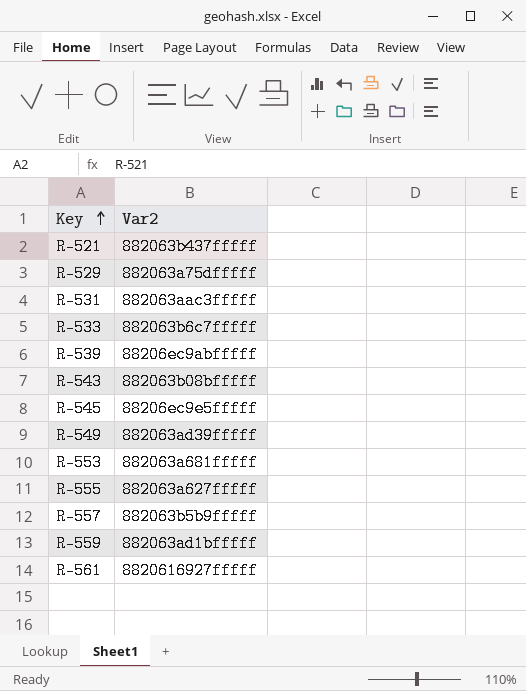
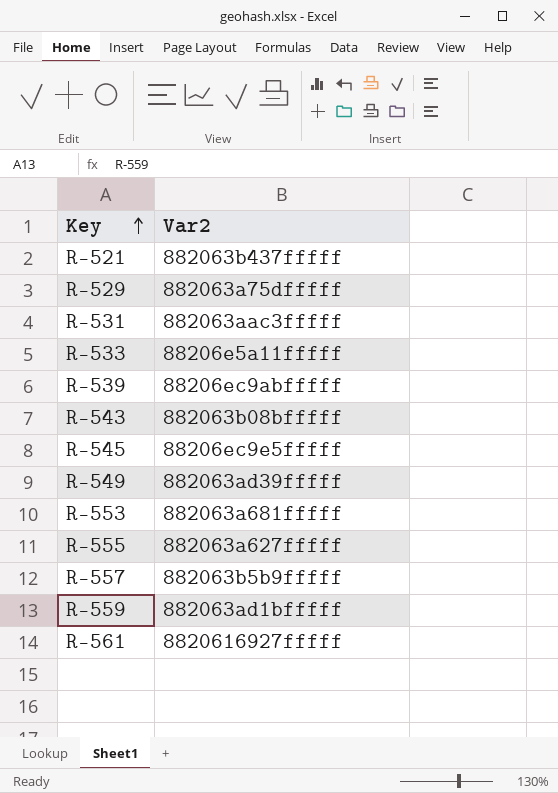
R-533 | Var2: 882063b6c7fffff -> 88206e5a11fffff

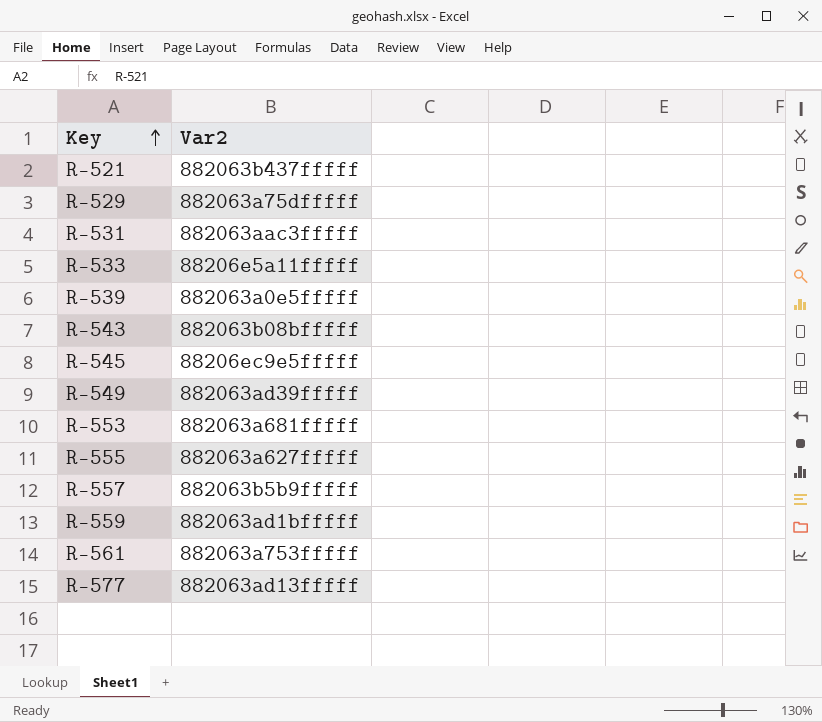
R-539 | Var2: 88206ec9abfffff -> 882063a0e5fffff
R-561 | Var2: 8820616927fffff -> 882063a753fffff
row R-577: none -> 882063ad13fffff

